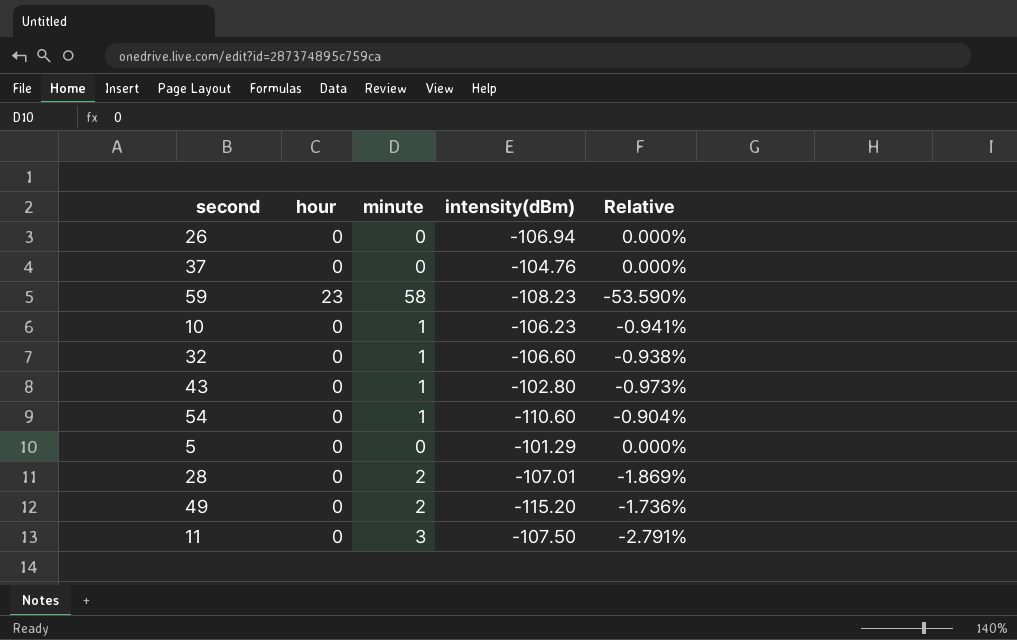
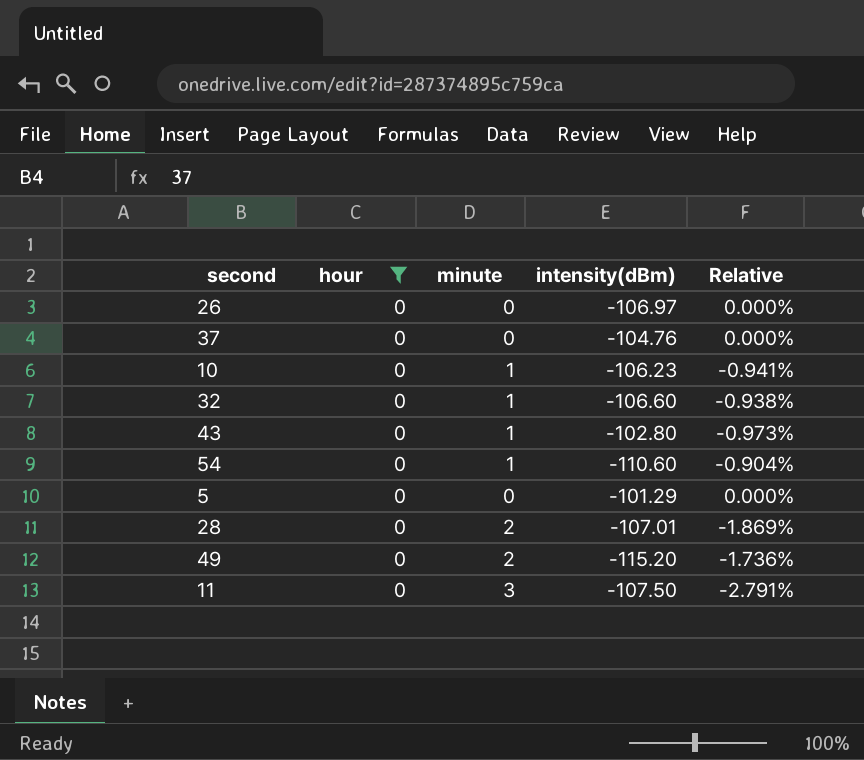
filter: none -> hour = 0
26 | intensity(dBm): -106.94 -> -106.97

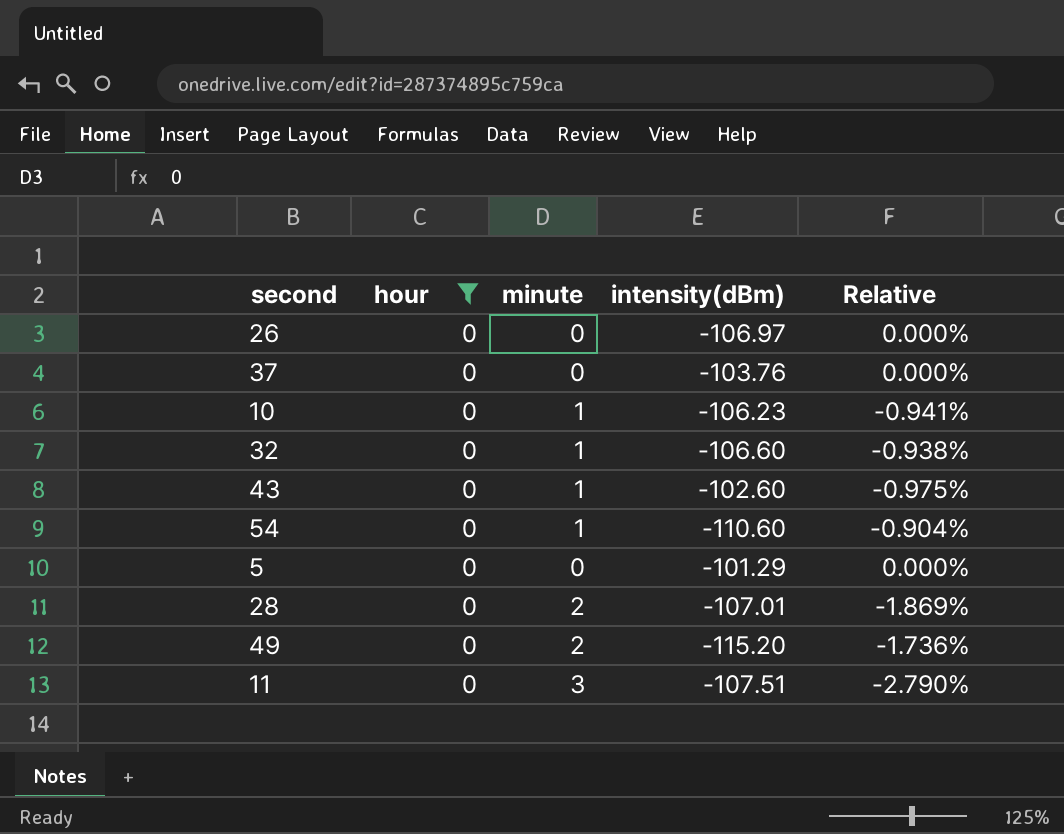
37 | intensity(dBm): -104.76 -> -103.76
43 | intensity(dBm): -102.80 -> -102.60
43 | Relative: -0.973% -> -0.975%
11 | intensity(dBm): -107.50 -> -107.51
11 | Relative: -2.791% -> -2.790%

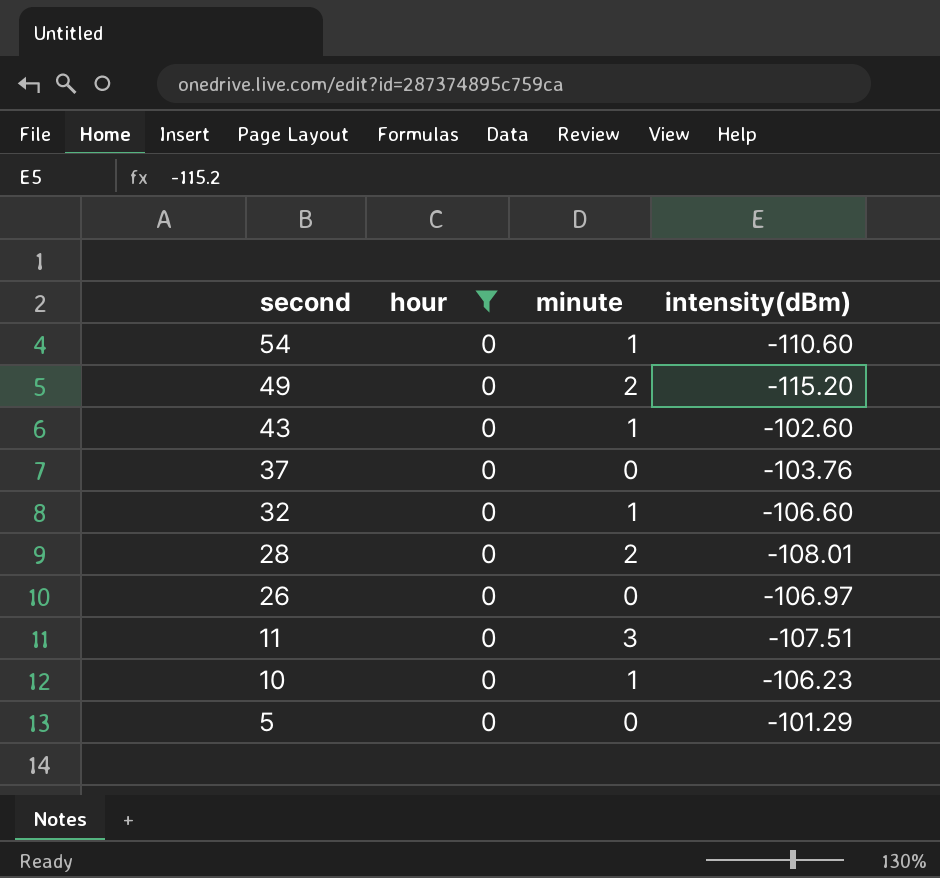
row order: none -> second descending
column Relative | formula: [minute] / [intensity(dBm)] -> none
28 | intensity(dBm): -107.01 -> -108.01

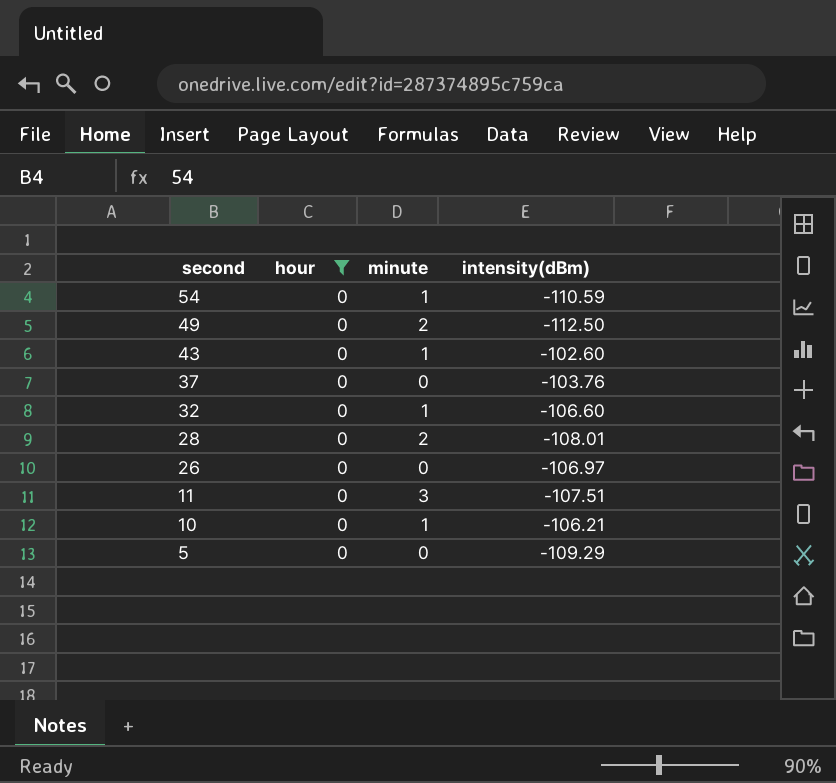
54 | intensity(dBm): -110.60 -> -110.59
49 | intensity(dBm): -115.20 -> -112.50
10 | intensity(dBm): -106.23 -> -106.21
5 | intensity(dBm): -101.29 -> -109.29

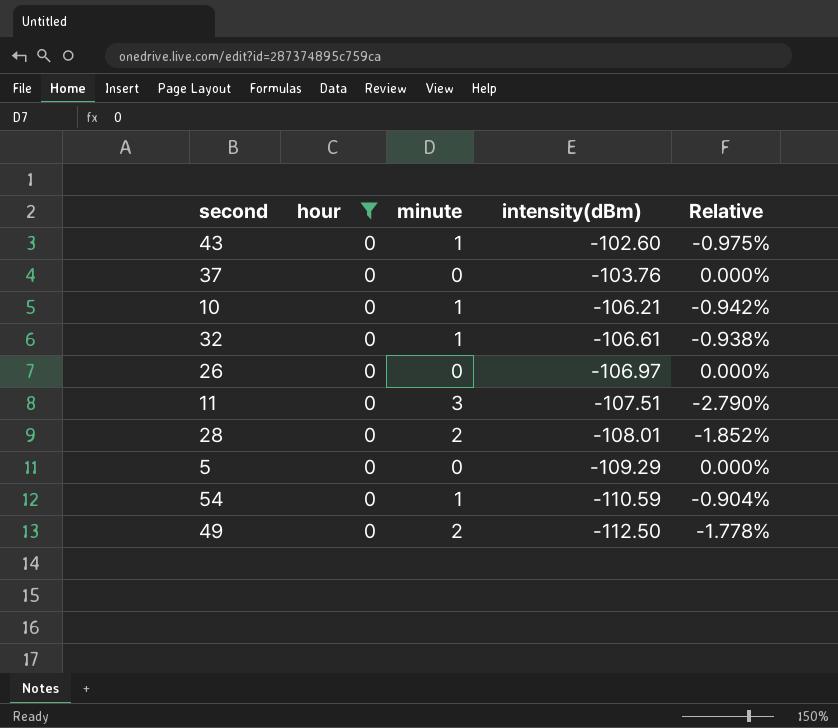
row order: second descending -> intensity(dBm) descending
column Relative | formula: none -> [minute] / [intensity(dBm)]
32 | intensity(dBm): -106.60 -> -106.61

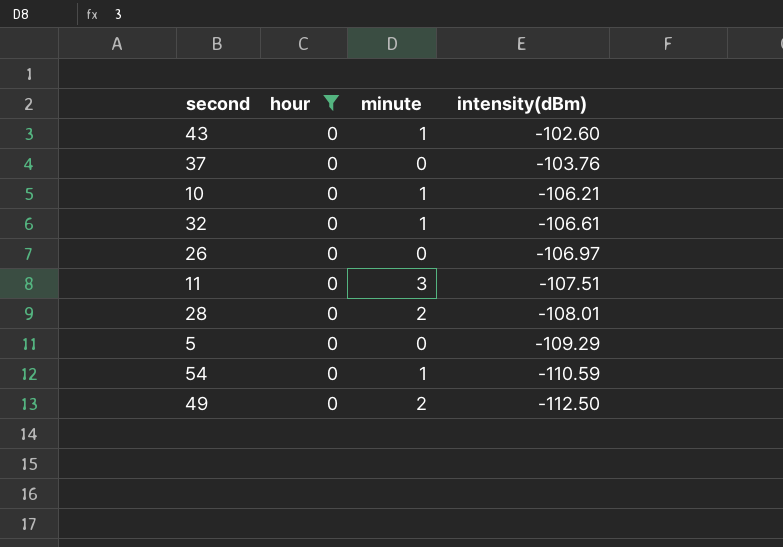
column Relative | formula: [minute] / [intensity(dBm)] -> none

